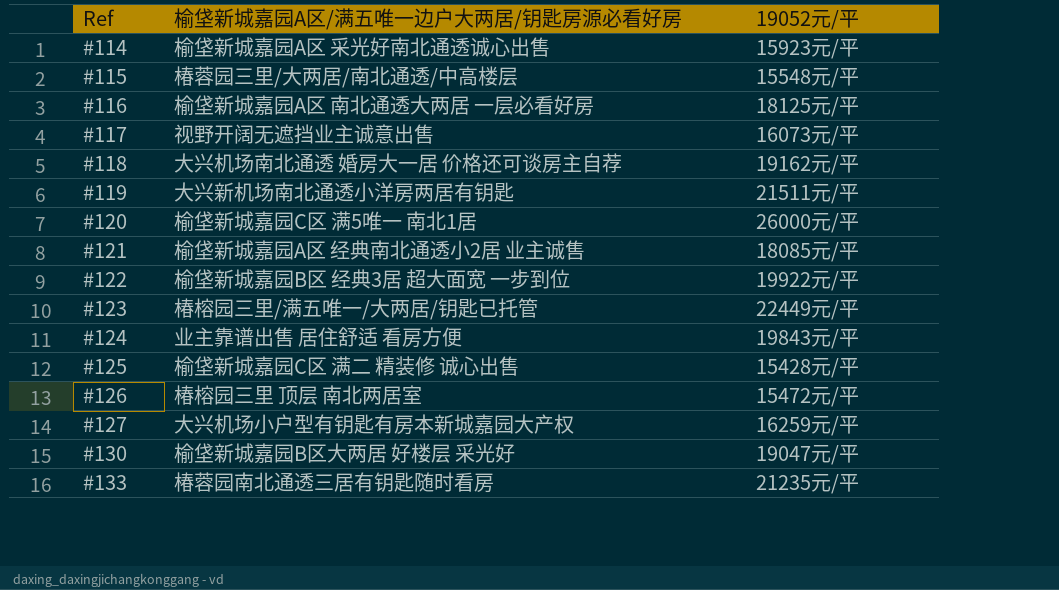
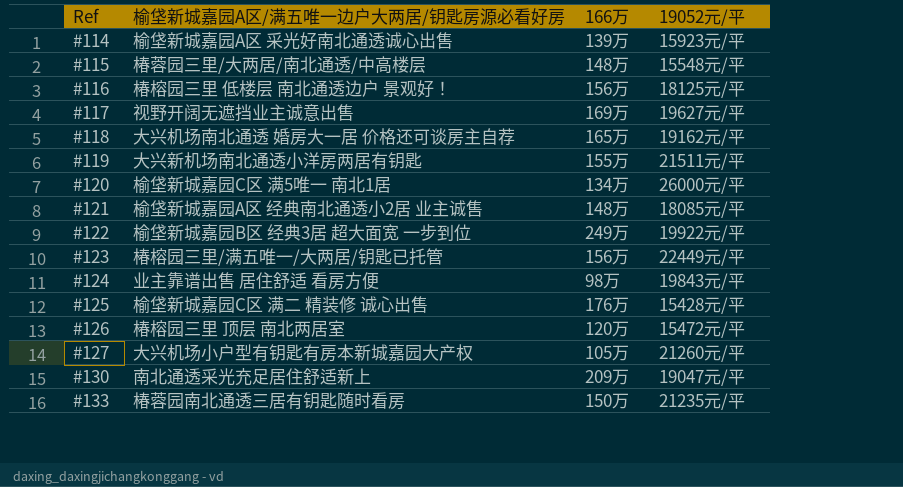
column 166万 | position: none -> 3
#116 | 榆垡新城嘉园A区/满五唯一边户大两居/钥匙房源必看好房: 榆垡新城嘉园A区 南北通透大两居 一层必看好房 -> 椿榕园三里 低楼层 南北通透边户 景观好！
#117 | 19052元/平: 16073元/平 -> 19627元/平
#127 | 19052元/平: 16259元/平 -> 21260元/平
#130 | 榆垡新城嘉园A区/满五唯一边户大两居/钥匙房源必看好房: 榆垡新城嘉园B区大两居 好楼层 采光好 -> 南北通透采光充足居住舒适新上

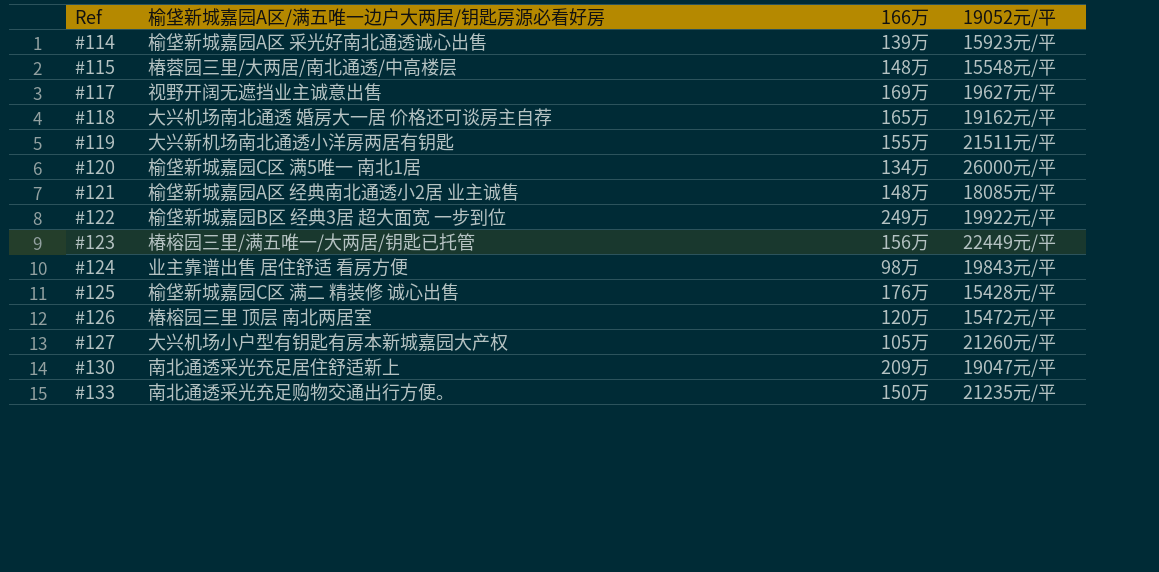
row #116: 椿榕园三里 低楼层 南北通透边户 景观好！ | 156万 | 18125元/平 -> none
#133 | 榆垡新城嘉园A区/满五唯一边户大两居/钥匙房源必看好房: 椿蓉园南北通透三居有钥匙随时看房 -> 南北通透采光充足购物交通出行方便。

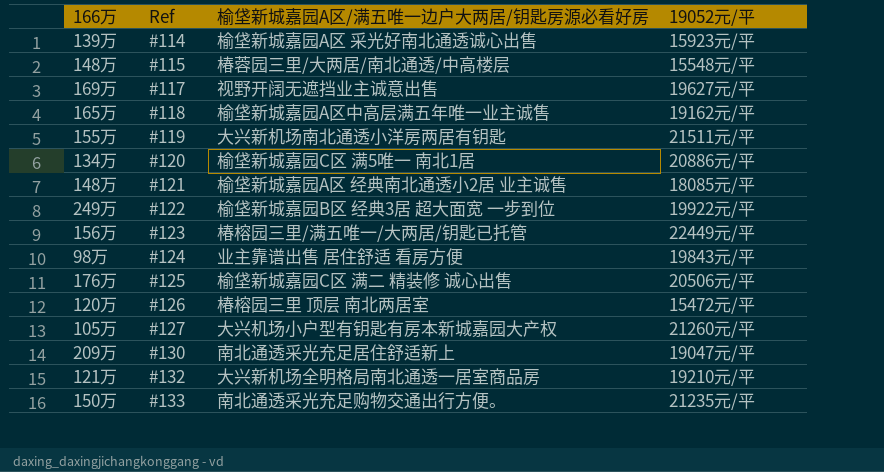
column 166万 | position: 3 -> 1
#118 | 榆垡新城嘉园A区/满五唯一边户大两居/钥匙房源必看好房: 大兴机场南北通透 婚房大一居 价格还可谈房主自荐 -> 榆垡新城嘉园A区中高层满五年唯一业主诚售
#120 | 19052元/平: 26000元/平 -> 20886元/平
#125 | 19052元/平: 15428元/平 -> 20506元/平
row #132: none -> 121万 | 大兴新机场全明格局南北通透一居室商品房 | 19210元/平

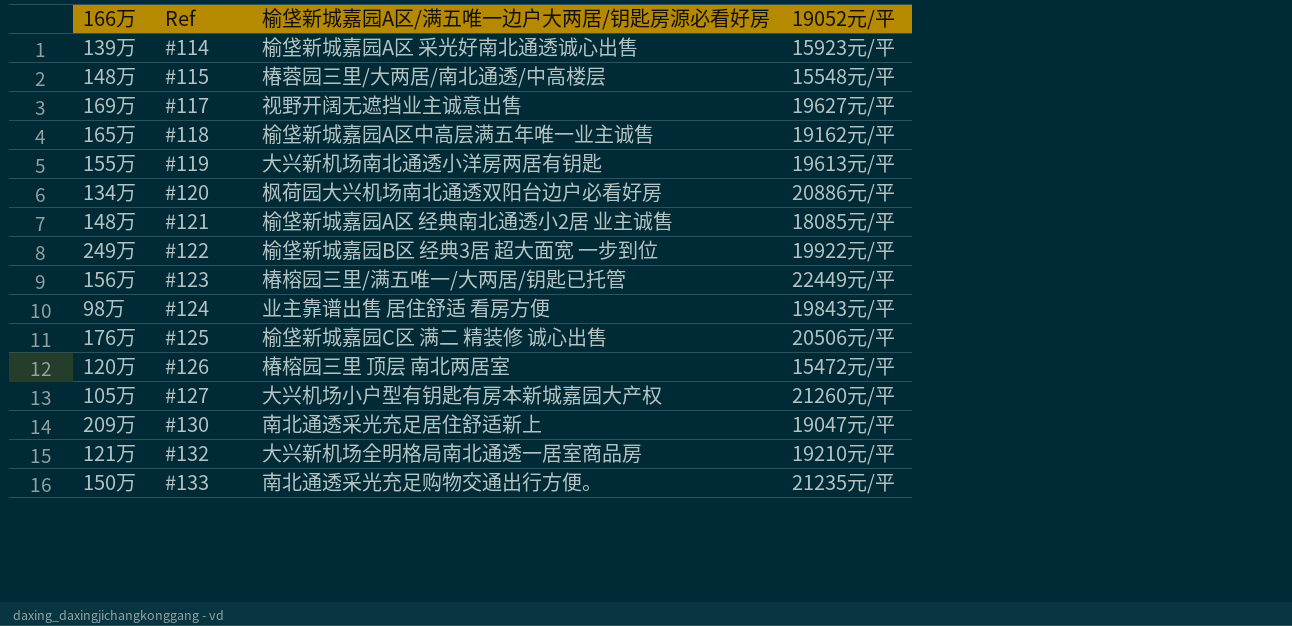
#119 | 19052元/平: 21511元/平 -> 19613元/平
#120 | 榆垡新城嘉园A区/满五唯一边户大两居/钥匙房源必看好房: 榆垡新城嘉园C区 满5唯一 南北1居 -> 枫荷园大兴机场南北通透双阳台边户必看好房

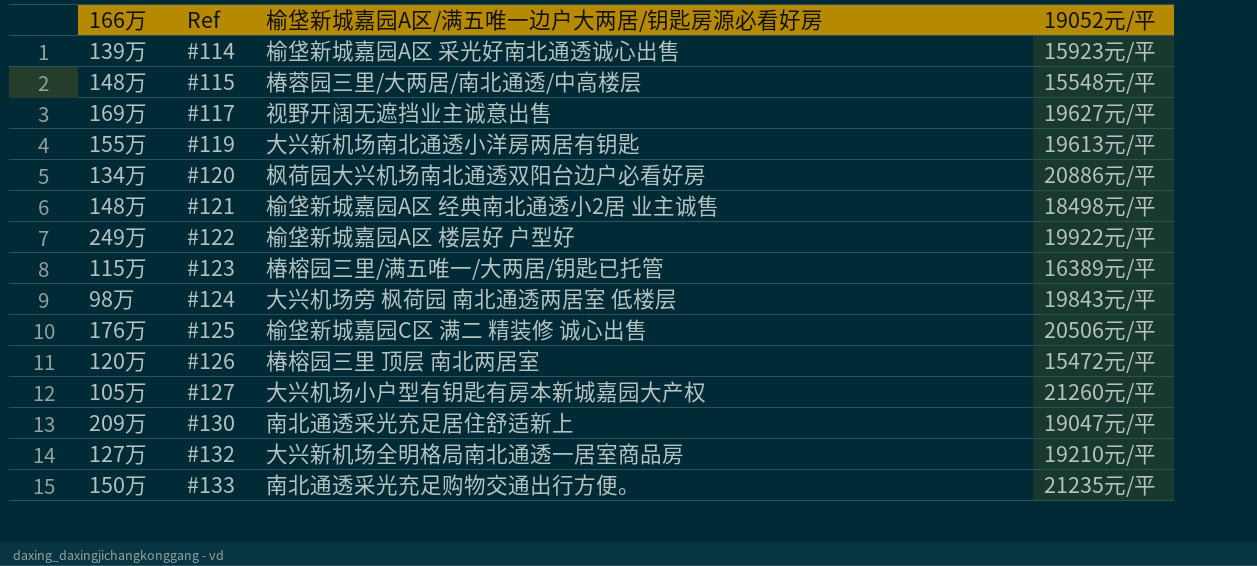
row #118: 165万 | 榆垡新城嘉园A区中高层满五年唯一业主诚售 | 19162元/平 -> none
#121 | 19052元/平: 18085元/平 -> 18498元/平
#122 | 榆垡新城嘉园A区/满五唯一边户大两居/钥匙房源必看好房: 榆垡新城嘉园B区 经典3居 超大面宽 一步到位 -> 榆垡新城嘉园A区 楼层好 户型好
#123 | 166万: 156万 -> 115万
#123 | 19052元/平: 22449元/平 -> 16389元/平
#124 | 榆垡新城嘉园A区/满五唯一边户大两居/钥匙房源必看好房: 业主靠谱出售 居住舒适 看房方便 -> 大兴机场旁 枫荷园 南北通透两居室 低楼层
#132 | 166万: 121万 -> 127万

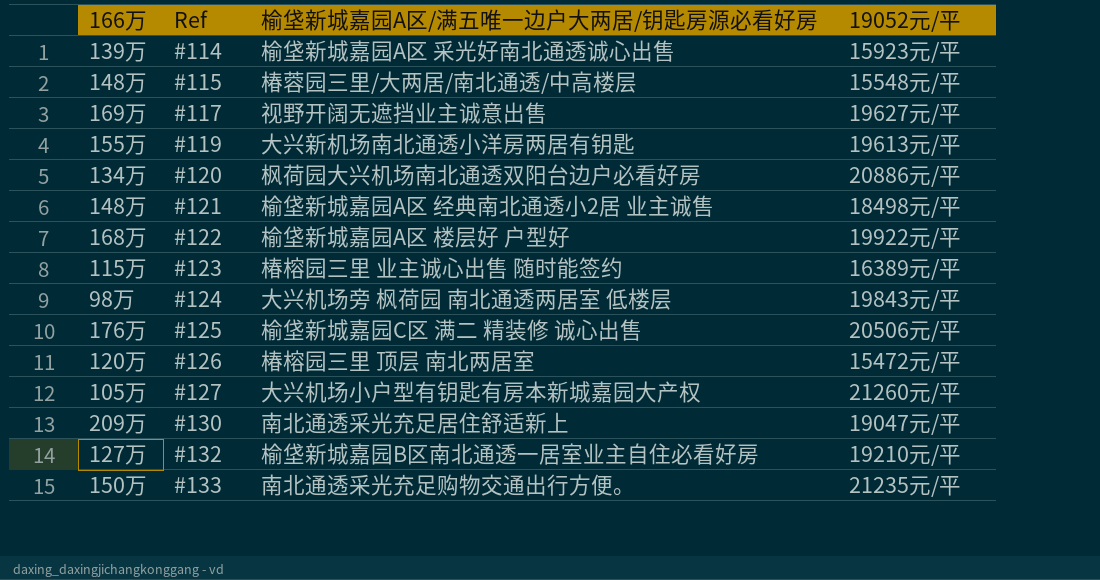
#122 | 166万: 249万 -> 168万
#123 | 榆垡新城嘉园A区/满五唯一边户大两居/钥匙房源必看好房: 椿榕园三里/满五唯一/大两居/钥匙已托管 -> 椿榕园三里 业主诚心出售 随时能签约
#132 | 榆垡新城嘉园A区/满五唯一边户大两居/钥匙房源必看好房: 大兴新机场全明格局南北通透一居室商品房 -> 榆垡新城嘉园B区南北通透一居室业主自住必看好房

